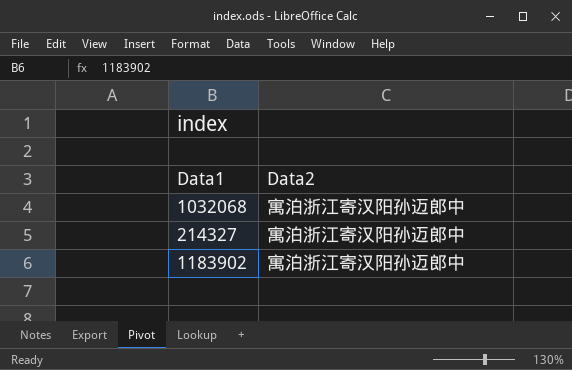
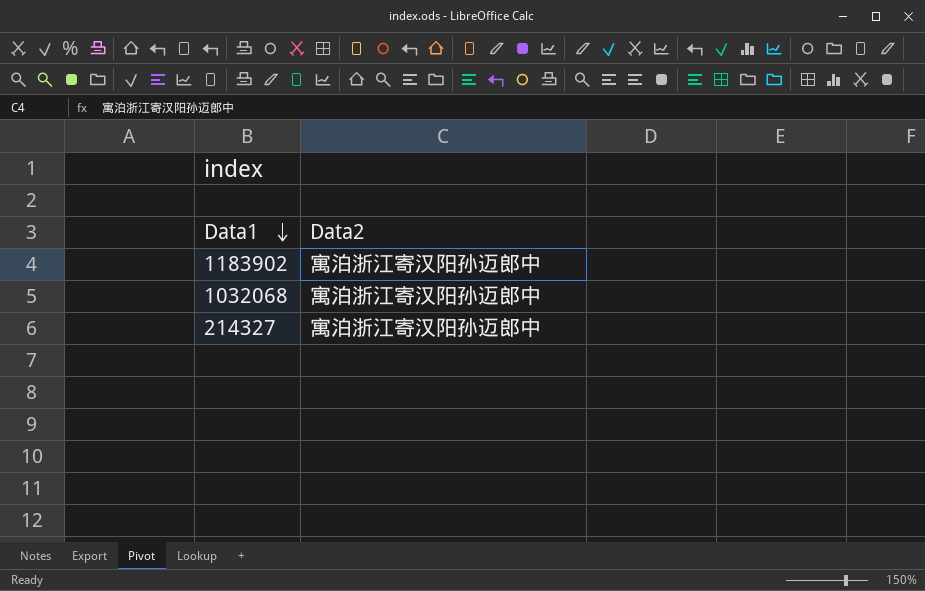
row order: none -> Data1 descending

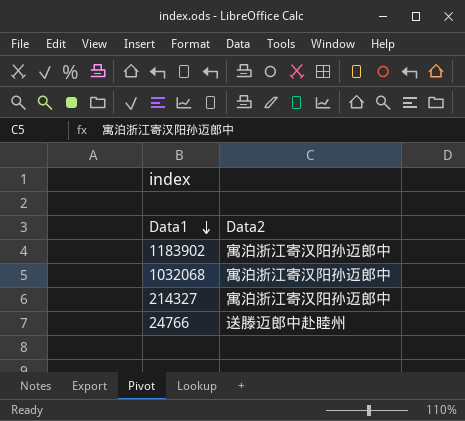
row 24766: none -> 送滕迈郎中赴睦州

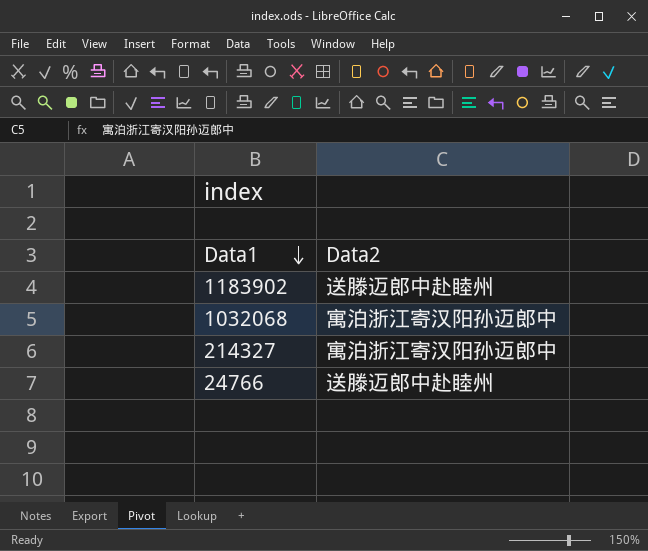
1183902 | Data2: 寓泊浙江寄汉阳孙迈郎中 -> 送滕迈郎中赴睦州

